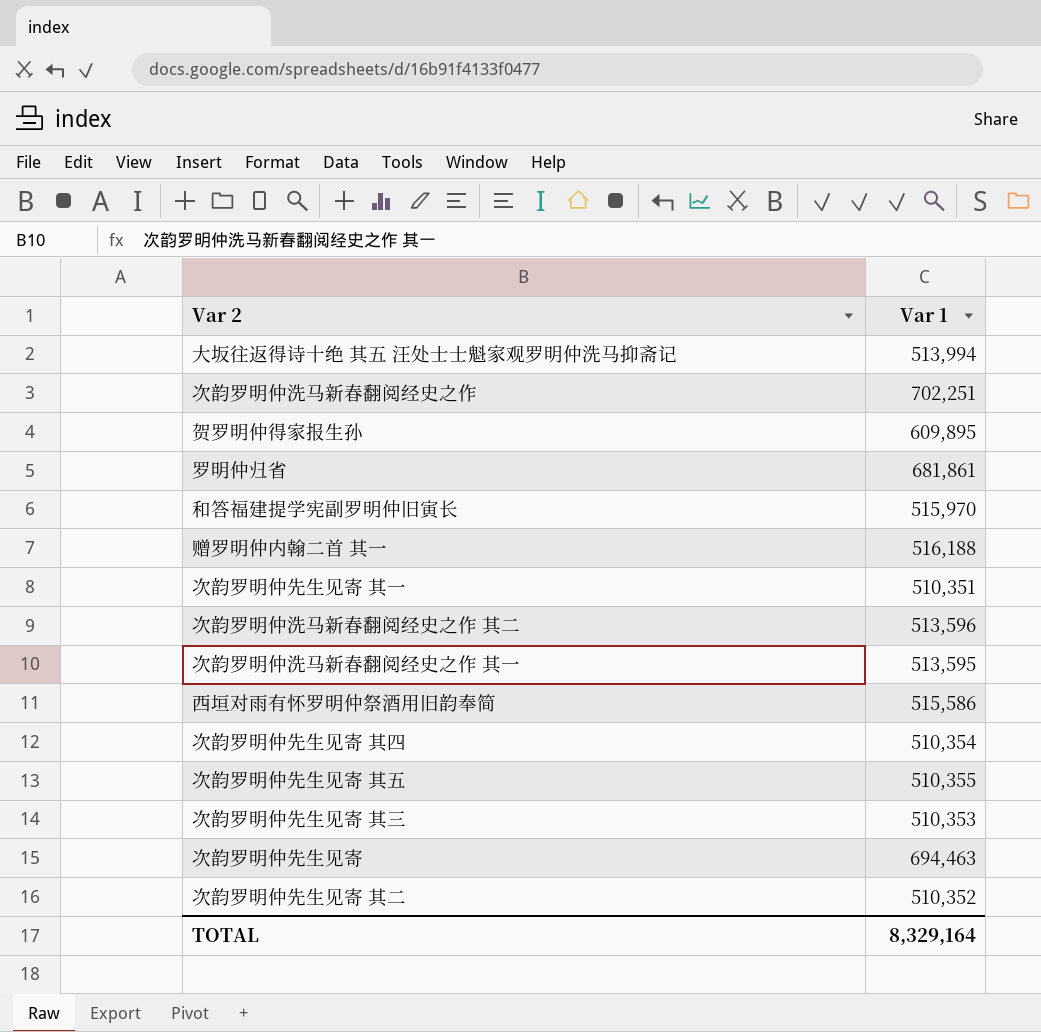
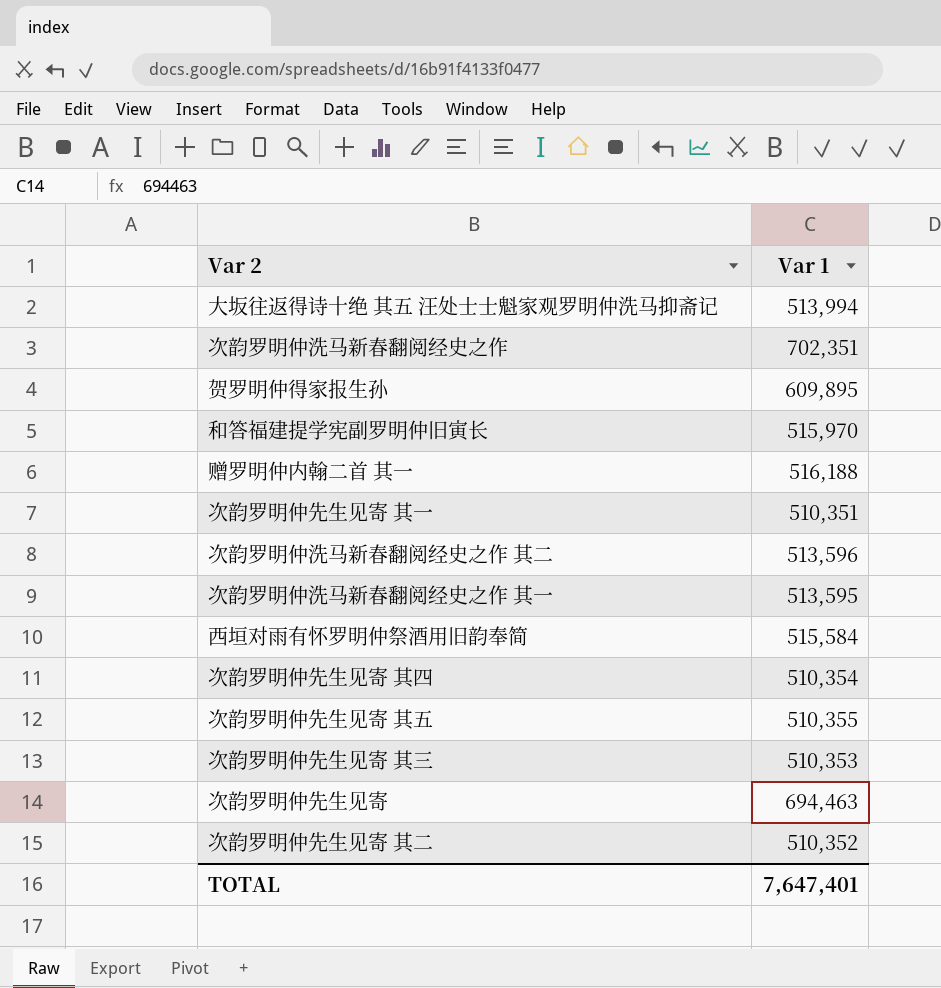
row 罗明仲归省: 681,861 -> none
次韵罗明仲洗马新春翻阅经史之作 | Var 1: 702,251 -> 702,351
西垣对雨有怀罗明仲祭酒用旧韵奉简 | Var 1: 515,586 -> 515,584
TOTAL | Var 1: 8,329,164 -> 7,647,401

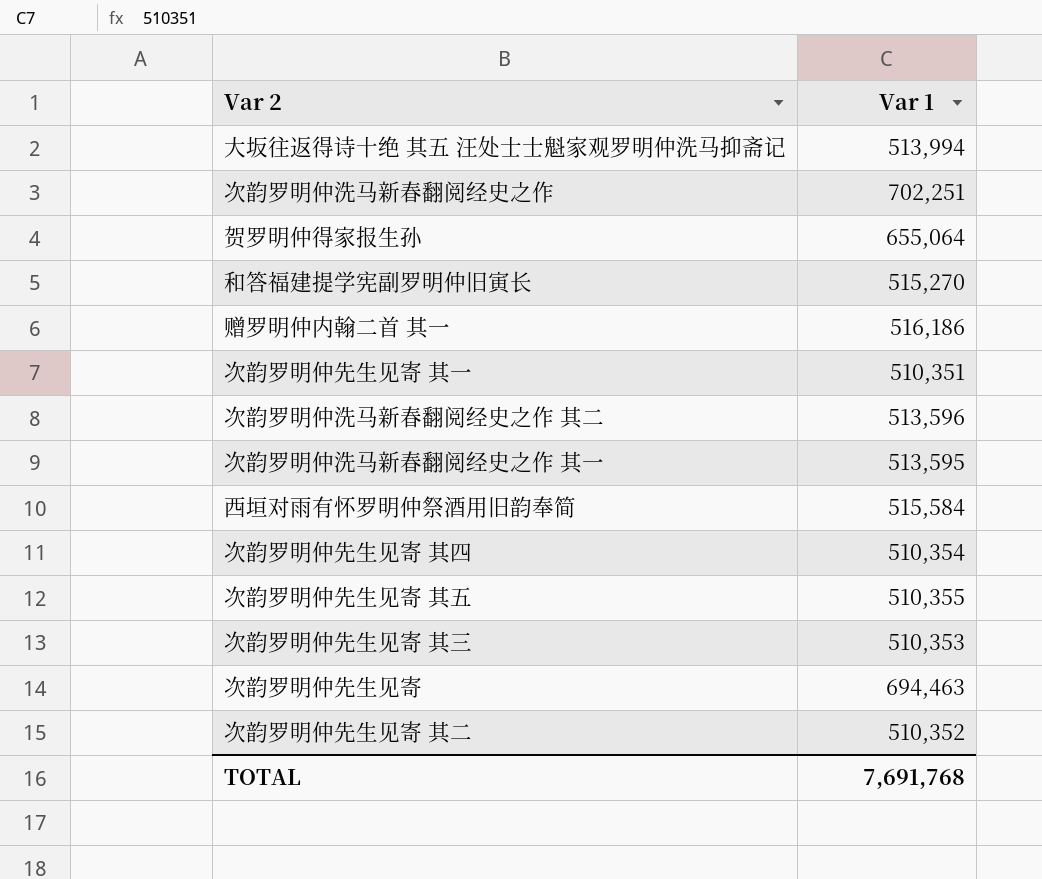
次韵罗明仲洗马新春翻阅经史之作 | Var 1: 702,351 -> 702,251
贺罗明仲得家报生孙 | Var 1: 609,895 -> 655,064
和答福建提学宪副罗明仲旧寅长 | Var 1: 515,970 -> 515,270
赠罗明仲内翰二首 其一 | Var 1: 516,188 -> 516,186
TOTAL | Var 1: 7,647,401 -> 7,691,768

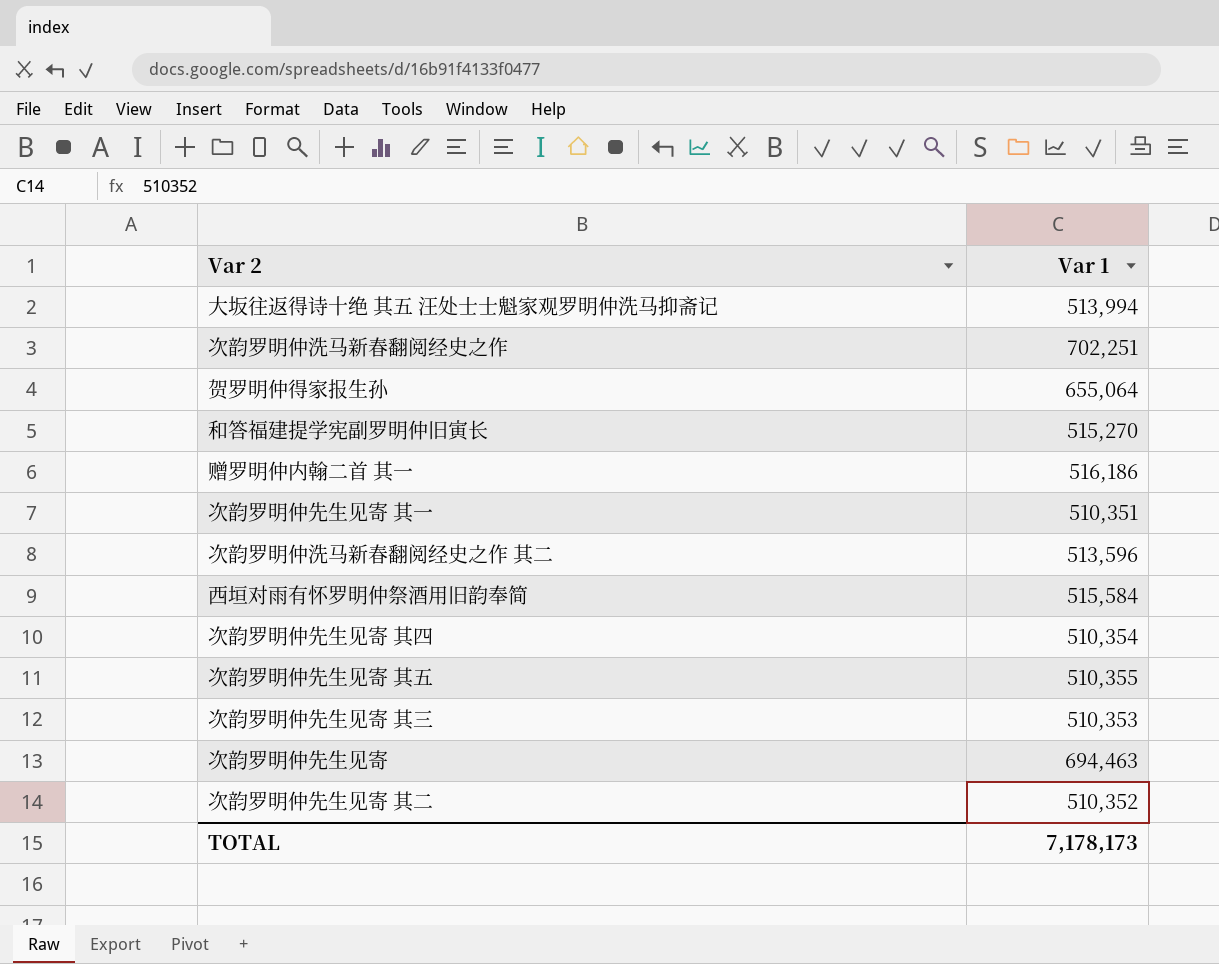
row 次韵罗明仲洗马新春翻阅经史之作 其一: 513,595 -> none
TOTAL | Var 1: 7,691,768 -> 7,178,173

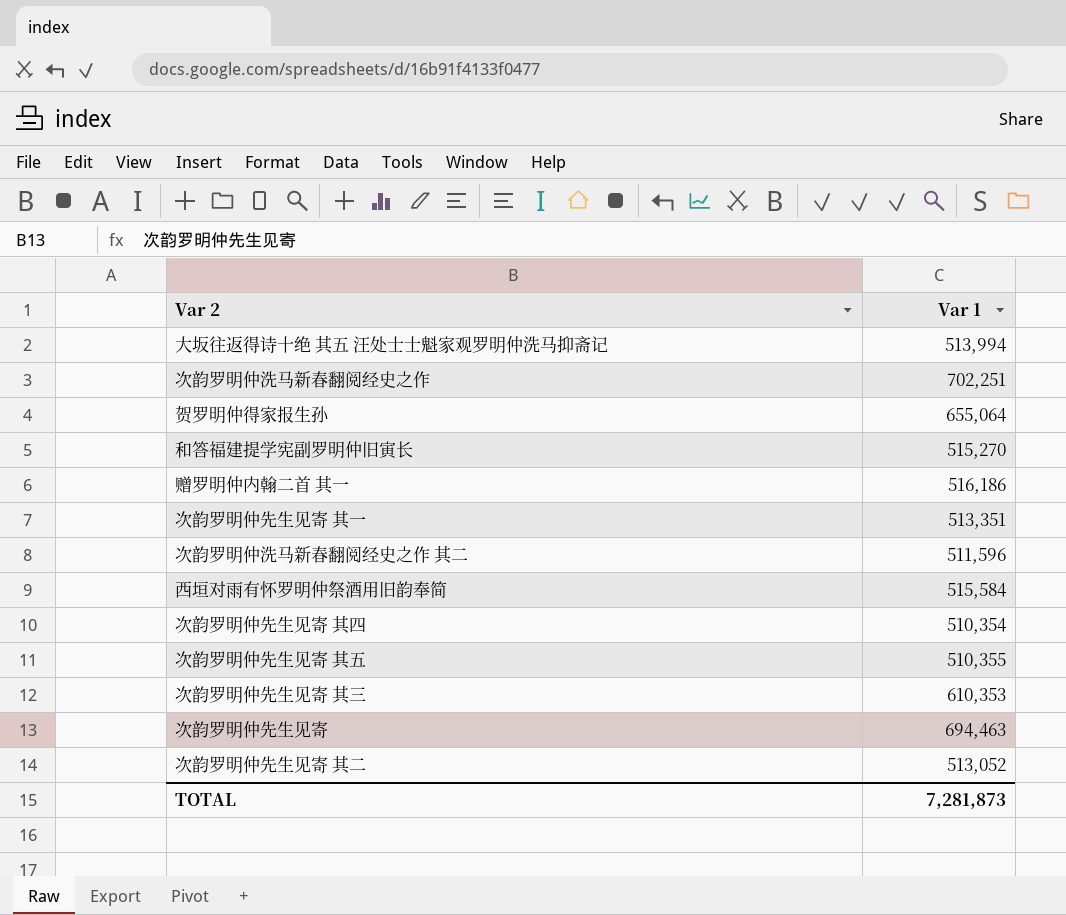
次韵罗明仲先生见寄 其一 | Var 1: 510,351 -> 513,351
次韵罗明仲洗马新春翻阅经史之作 其二 | Var 1: 513,596 -> 511,596
次韵罗明仲先生见寄 其三 | Var 1: 510,353 -> 610,353
次韵罗明仲先生见寄 其二 | Var 1: 510,352 -> 513,052
TOTAL | Var 1: 7,178,173 -> 7,281,873

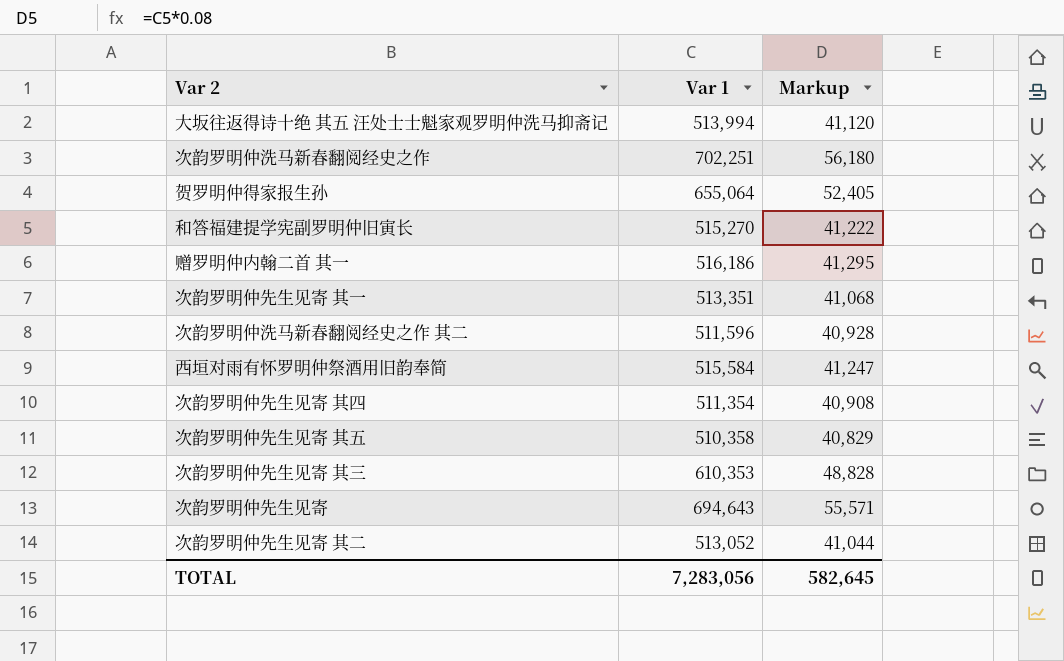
column Markup | formula: none -> [Var 1] * 0.08
次韵罗明仲先生见寄 其四 | Var 1: 510,354 -> 511,354
次韵罗明仲先生见寄 其五 | Var 1: 510,355 -> 510,358
次韵罗明仲先生见寄 | Var 1: 694,463 -> 694,643
TOTAL | Var 1: 7,281,873 -> 7,283,056

